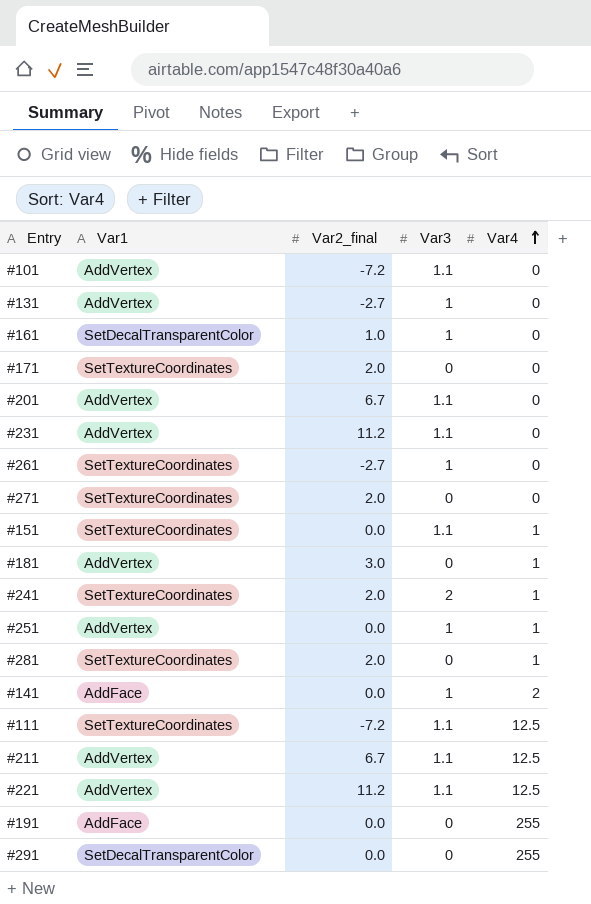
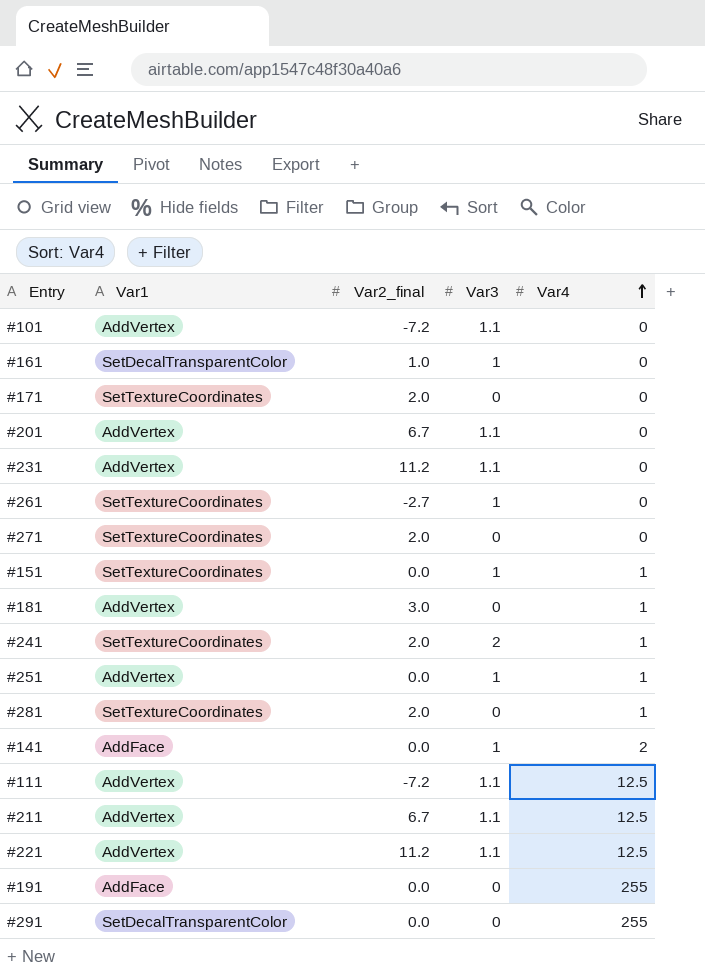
row #131: AddVertex | -2.7 | 1 | 0 -> none
#151 | Var3: 1.1 -> 1
#111 | Var1: SetTextureCoordinates -> AddVertex

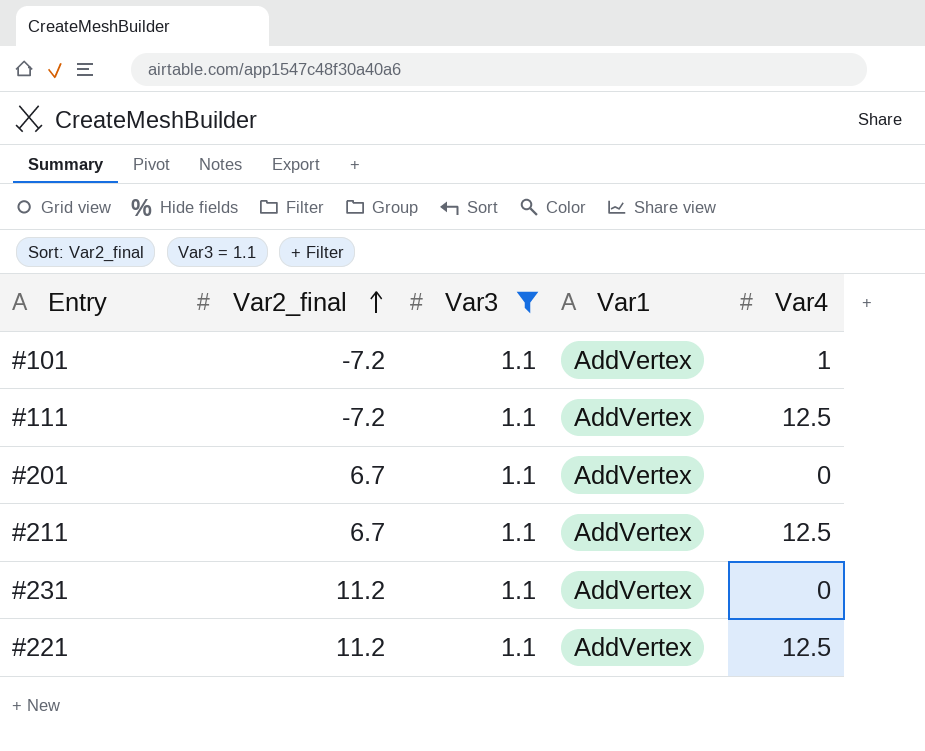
filter: none -> Var3 = 1.1
row order: Var4 ascending -> Var2_final ascending
column Var1 | position: 2 -> 4
#101 | Var4: 0 -> 1

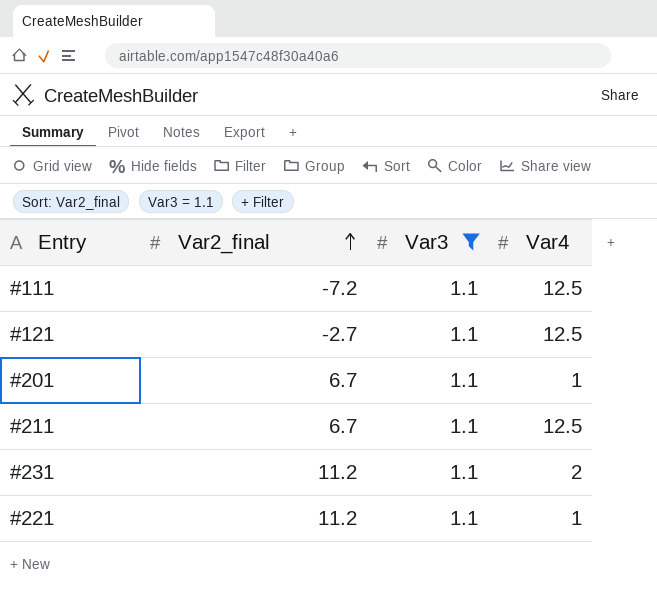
column Var1 | position: 4 -> none
row #101: -7.2 | 1.1 | AddVertex | 1 -> none
row #121: none -> -2.7 | 1.1 | 12.5
#201 | Var4: 0 -> 1
#231 | Var4: 0 -> 2
#221 | Var4: 12.5 -> 1

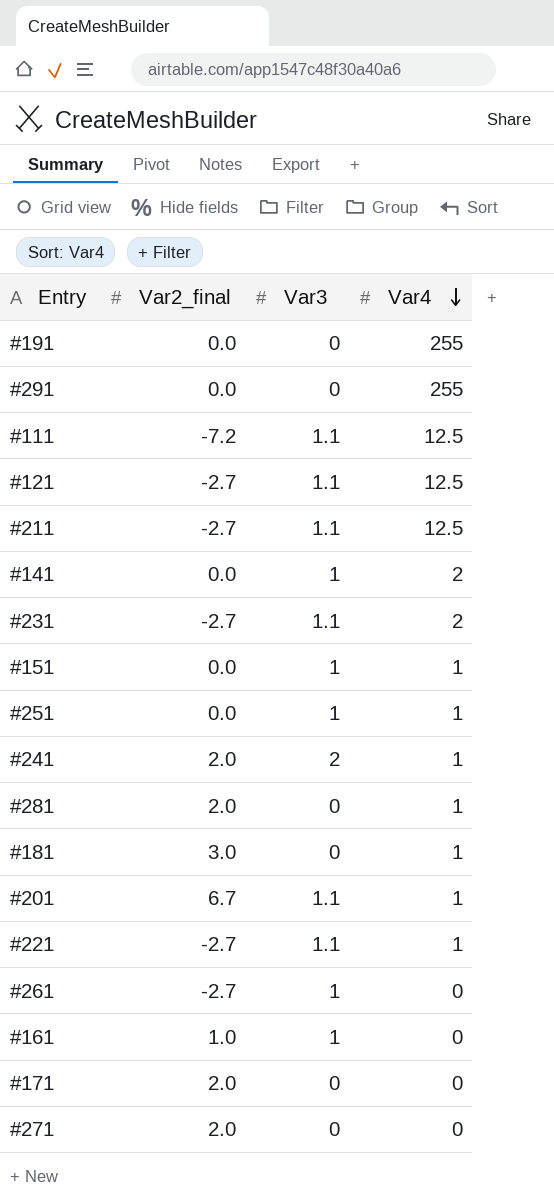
filter: Var3 = 1.1 -> none
row order: Var2_final ascending -> Var4 descending
#211 | Var2_final: 6.7 -> -2.7
#231 | Var2_final: 11.2 -> -2.7
#221 | Var2_final: 11.2 -> -2.7

